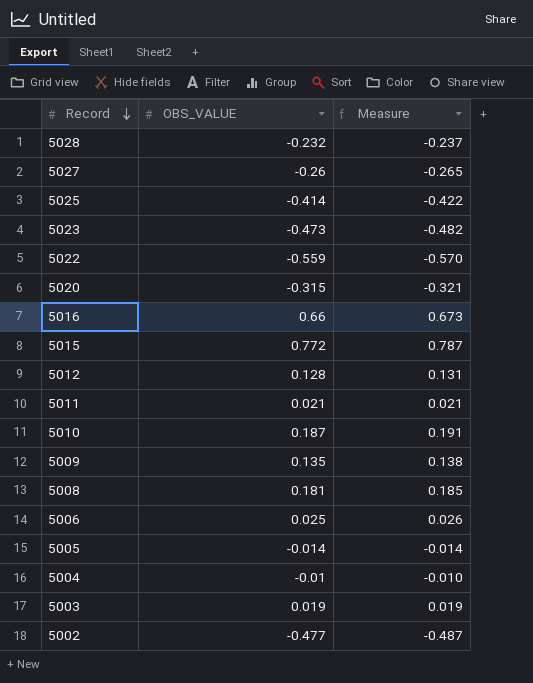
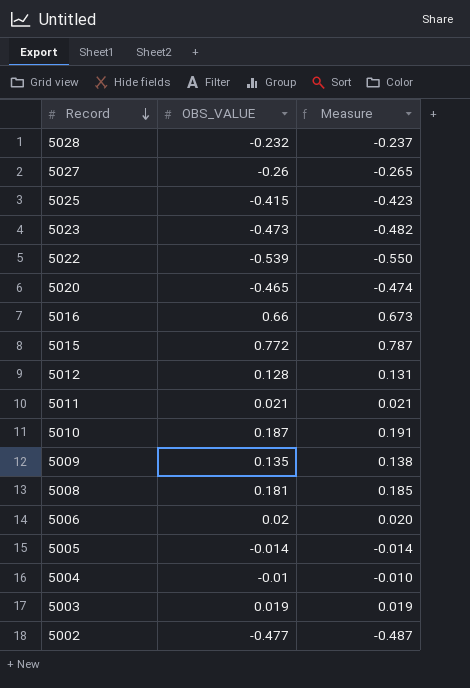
5025 | OBS_VALUE: -0.414 -> -0.415
5025 | Measure: -0.422 -> -0.423
5022 | OBS_VALUE: -0.559 -> -0.539
5022 | Measure: -0.570 -> -0.550
5020 | OBS_VALUE: -0.315 -> -0.465
5020 | Measure: -0.321 -> -0.474
5006 | OBS_VALUE: 0.025 -> 0.02
5006 | Measure: 0.026 -> 0.020

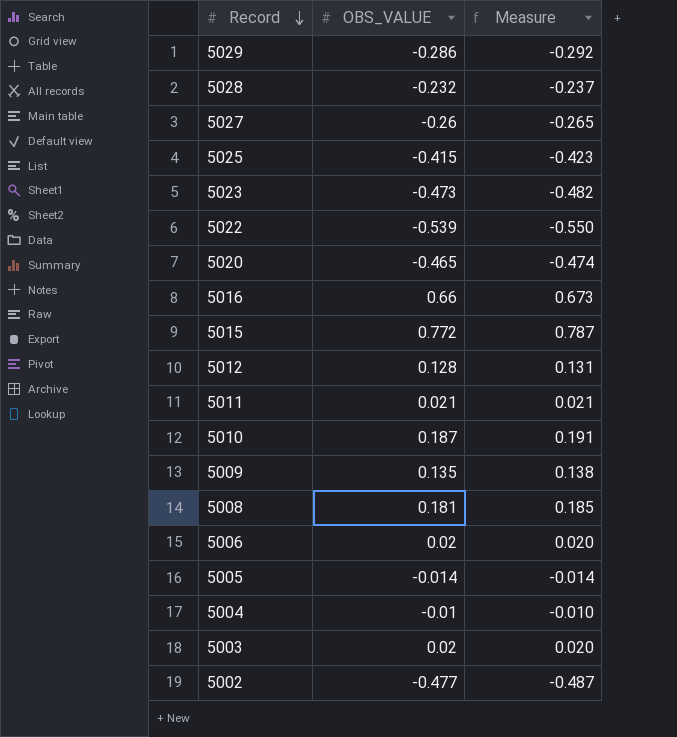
row 5029: none -> -0.286 | -0.292
5003 | OBS_VALUE: 0.019 -> 0.02
5003 | Measure: 0.019 -> 0.020

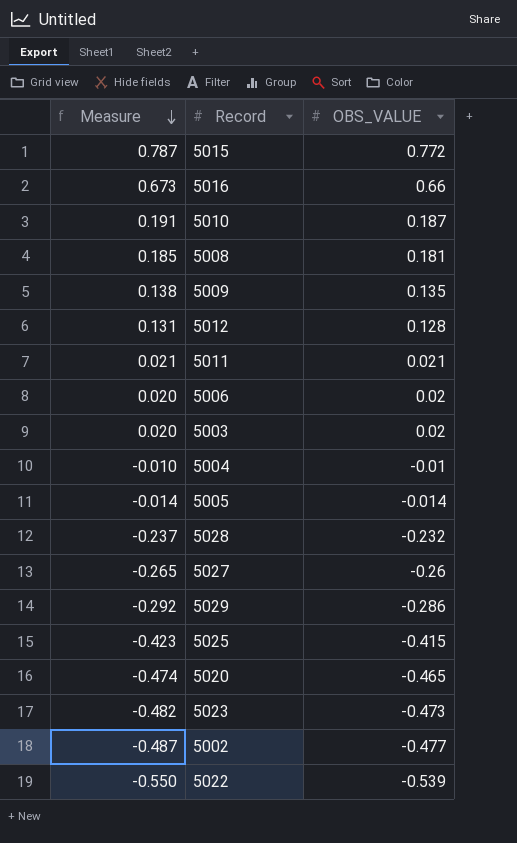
row order: Record descending -> Measure descending
column Measure | position: 3 -> 1

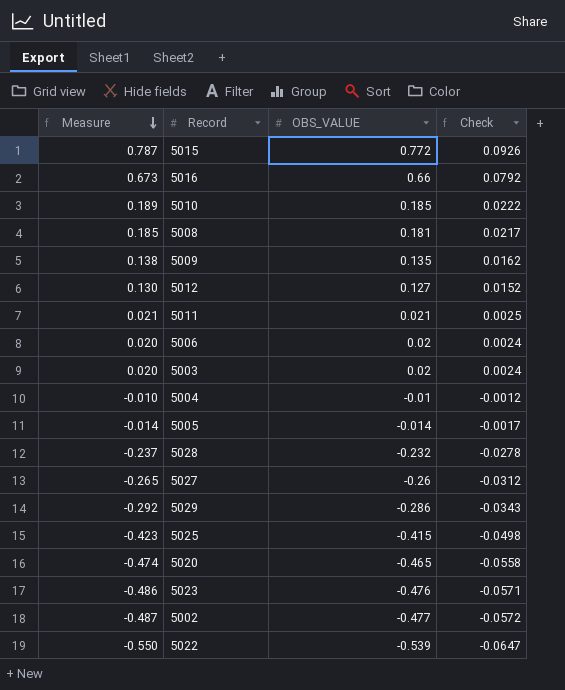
column Check | formula: none -> [OBS_VALUE] * 0.12
5010 | Measure: 0.191 -> 0.189
5010 | OBS_VALUE: 0.187 -> 0.185
5012 | Measure: 0.131 -> 0.130
5012 | OBS_VALUE: 0.128 -> 0.127
5023 | Measure: -0.482 -> -0.486
5023 | OBS_VALUE: -0.473 -> -0.476

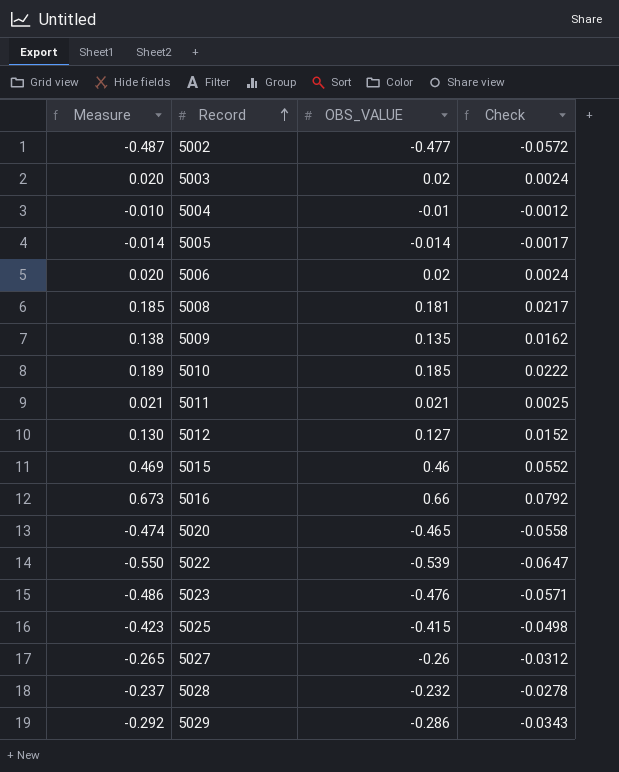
row order: Measure descending -> Record ascending
5015 | Measure: 0.787 -> 0.469
5015 | OBS_VALUE: 0.772 -> 0.46
5015 | Check: 0.0926 -> 0.0552

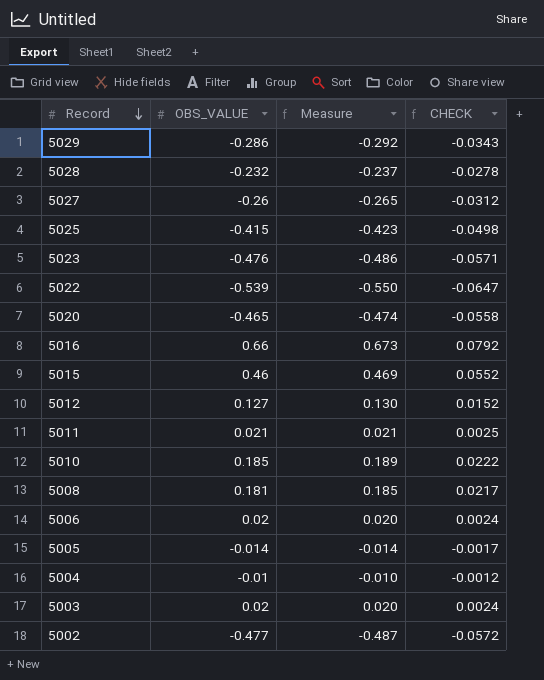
row order: Record ascending -> Record descending
column Measure | position: 1 -> 3
column name: Check -> CHECK
row 5009: 0.138 | 0.135 | 0.0162 -> none

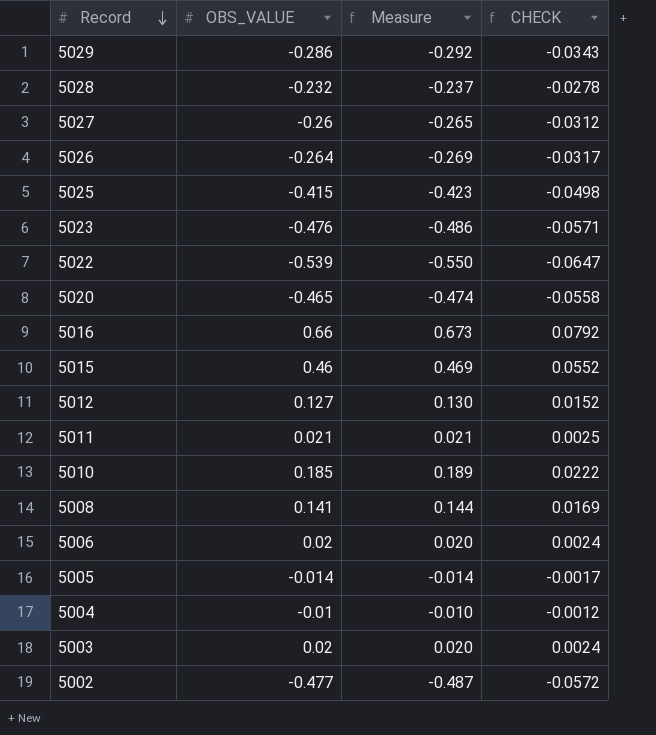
row 5026: none -> -0.264 | -0.269 | -0.0317
5008 | OBS_VALUE: 0.181 -> 0.141
5008 | Measure: 0.185 -> 0.144
5008 | CHECK: 0.0217 -> 0.0169

